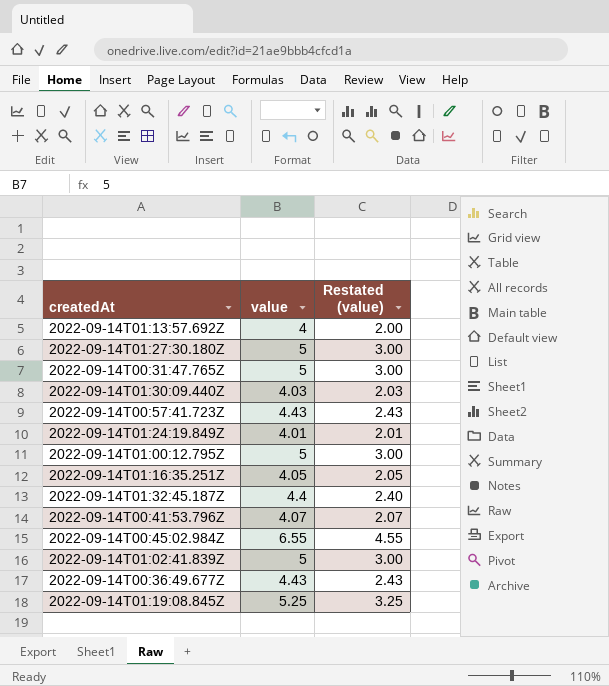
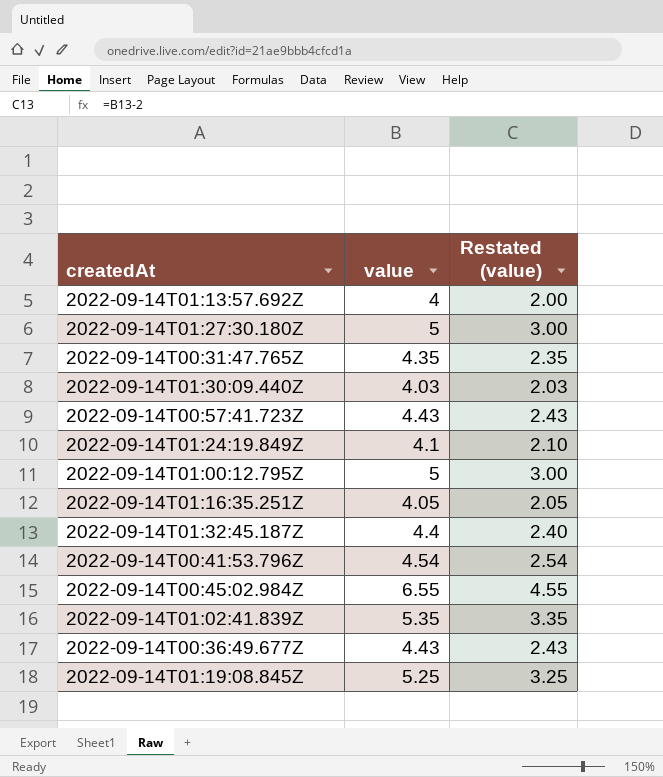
2022-09-14T00:31:47.765Z | value: 5 -> 4.35
2022-09-14T00:31:47.765Z | Restated (value): 3.00 -> 2.35
2022-09-14T01:24:19.849Z | value: 4.01 -> 4.1
2022-09-14T01:24:19.849Z | Restated (value): 2.01 -> 2.10
2022-09-14T00:41:53.796Z | value: 4.07 -> 4.54
2022-09-14T00:41:53.796Z | Restated (value): 2.07 -> 2.54
2022-09-14T01:02:41.839Z | value: 5 -> 5.35
2022-09-14T01:02:41.839Z | Restated (value): 3.00 -> 3.35

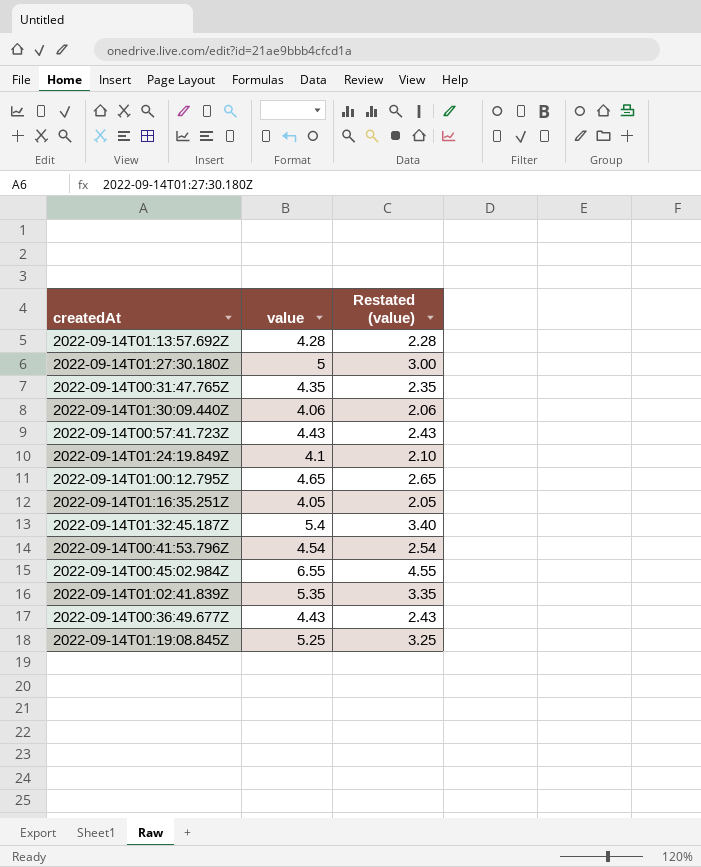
2022-09-14T01:13:57.692Z | value: 4 -> 4.28
2022-09-14T01:13:57.692Z | Restated (value): 2.00 -> 2.28
2022-09-14T01:30:09.440Z | value: 4.03 -> 4.06
2022-09-14T01:30:09.440Z | Restated (value): 2.03 -> 2.06
2022-09-14T01:00:12.795Z | value: 5 -> 4.65
2022-09-14T01:00:12.795Z | Restated (value): 3.00 -> 2.65
2022-09-14T01:32:45.187Z | value: 4.4 -> 5.4
2022-09-14T01:32:45.187Z | Restated (value): 2.40 -> 3.40

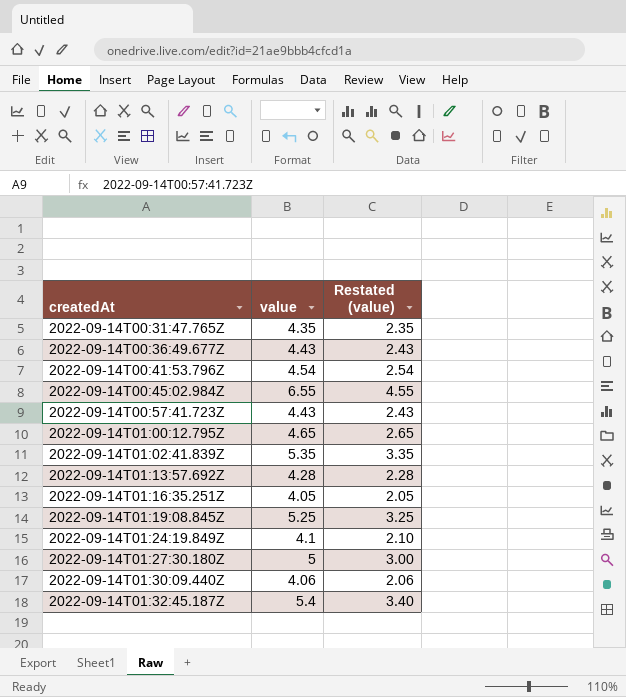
row order: none -> createdAt ascending

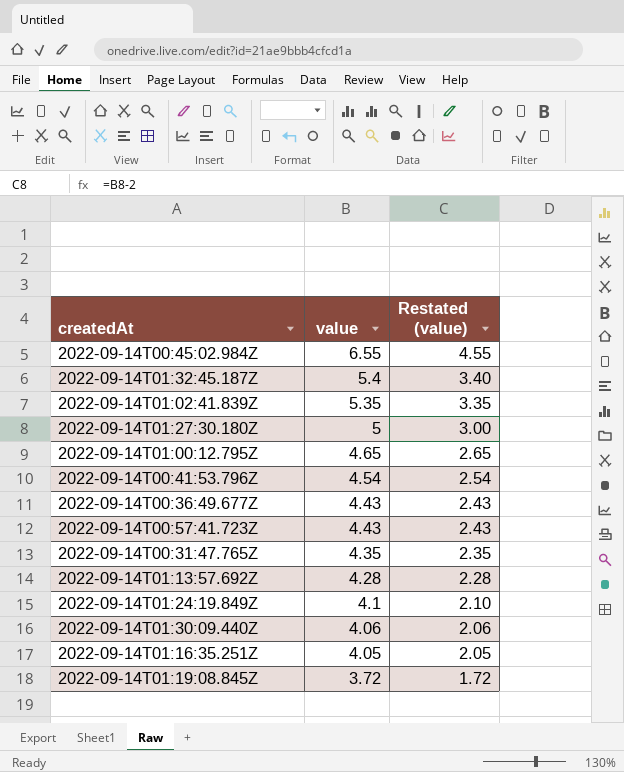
row order: createdAt ascending -> value descending
2022-09-14T01:19:08.845Z | value: 5.25 -> 3.72
2022-09-14T01:19:08.845Z | Restated (value): 3.25 -> 1.72

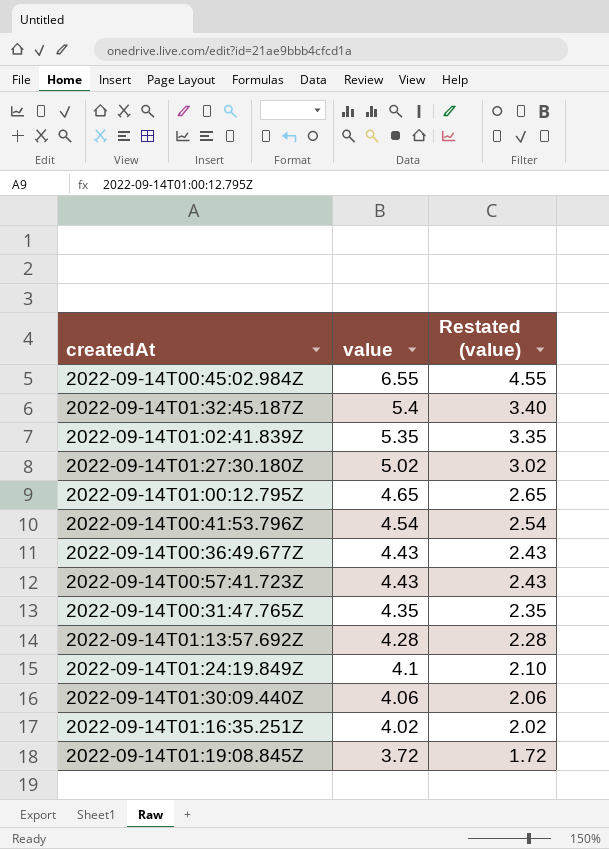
2022-09-14T01:27:30.180Z | value: 5 -> 5.02
2022-09-14T01:27:30.180Z | Restated (value): 3.00 -> 3.02
2022-09-14T01:16:35.251Z | value: 4.05 -> 4.02
2022-09-14T01:16:35.251Z | Restated (value): 2.05 -> 2.02

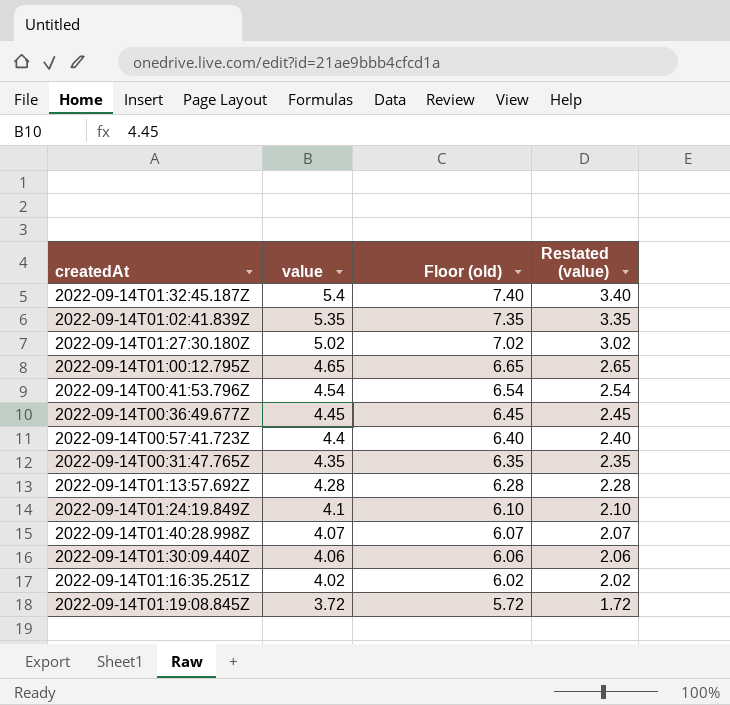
column Floor (old) | formula: none -> [value] + 2
row 2022-09-14T00:45:02.984Z: 6.55 | 4.55 -> none
2022-09-14T00:36:49.677Z | value: 4.43 -> 4.45
2022-09-14T00:36:49.677Z | Restated (value): 2.43 -> 2.45
2022-09-14T00:57:41.723Z | value: 4.43 -> 4.4
2022-09-14T00:57:41.723Z | Restated (value): 2.43 -> 2.40
row 2022-09-14T01:40:28.998Z: none -> 4.07 | 6.07 | 2.07

